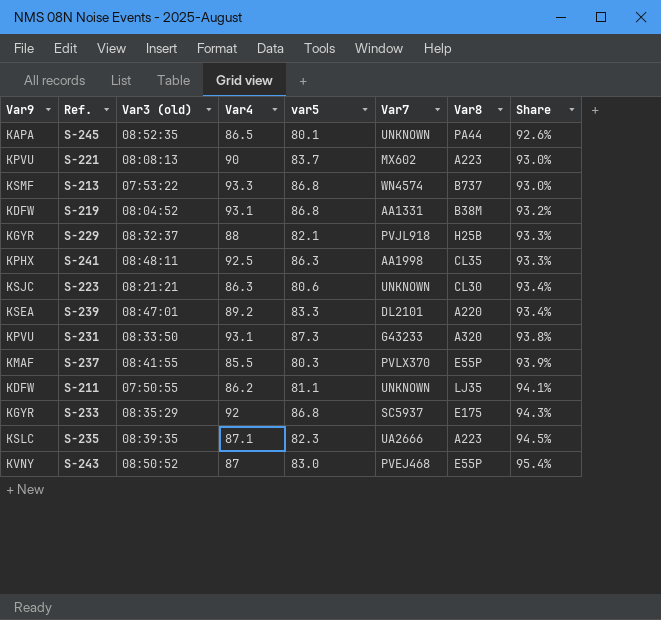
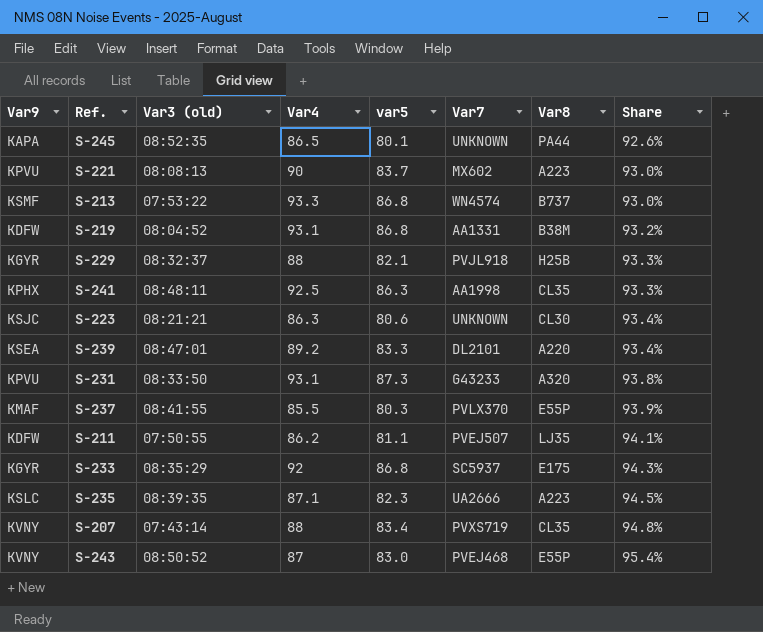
S-211 | Var7: UNKNOWN -> PVEJ507
row S-207: none -> KVNY | 07:43:14 | 88 | 83.4 | PVXS719 | CL35 | 94.8%

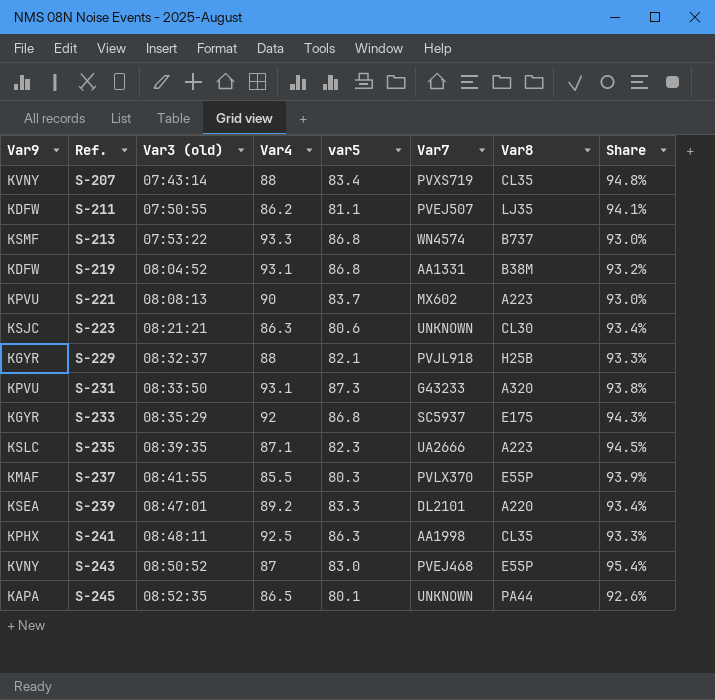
row order: Share ascending -> Ref. ascending

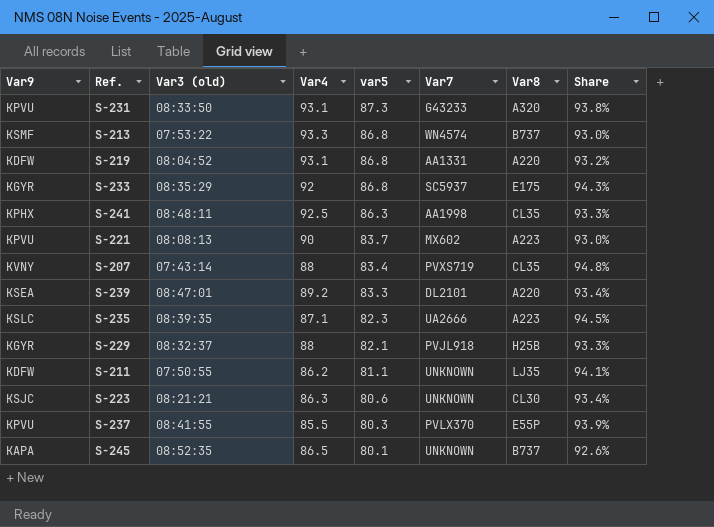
row order: Ref. ascending -> var5 descending
row S-243: KVNY | 08:50:52 | 87 | 83.0 | PVEJ468 | E55P | 95.4% -> none
S-219 | Var8: B38M -> A220
S-211 | Var7: PVEJ507 -> UNKNOWN
S-237 | Var9: KMAF -> KPVU
S-245 | Var8: PA44 -> B737

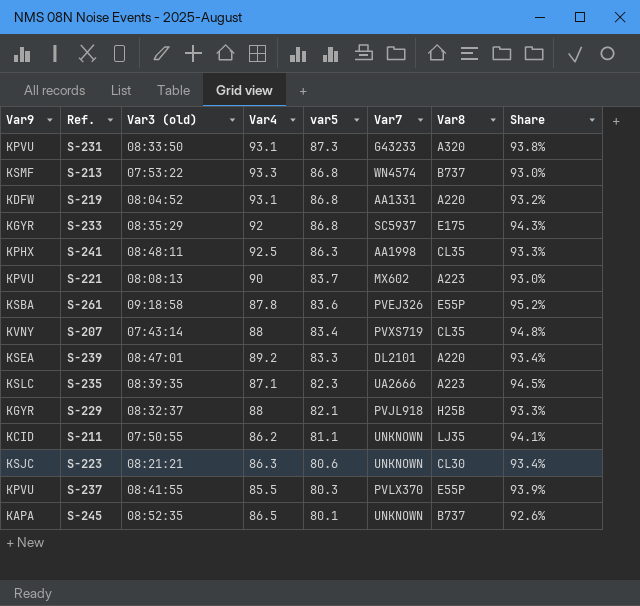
row S-261: none -> KSBA | 09:18:58 | 87.8 | 83.6 | PVEJ326 | E55P | 95.2%
S-211 | Var9: KDFW -> KCID

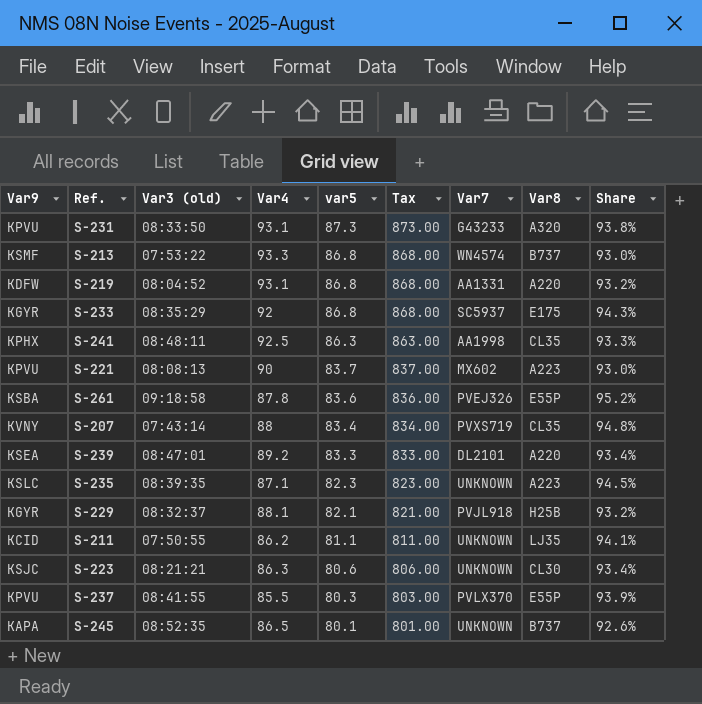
column Tax | formula: none -> [var5] * 10
S-235 | Var7: UA2666 -> UNKNOWN
S-229 | Var4: 88 -> 88.1
S-229 | Share: 93.3% -> 93.2%

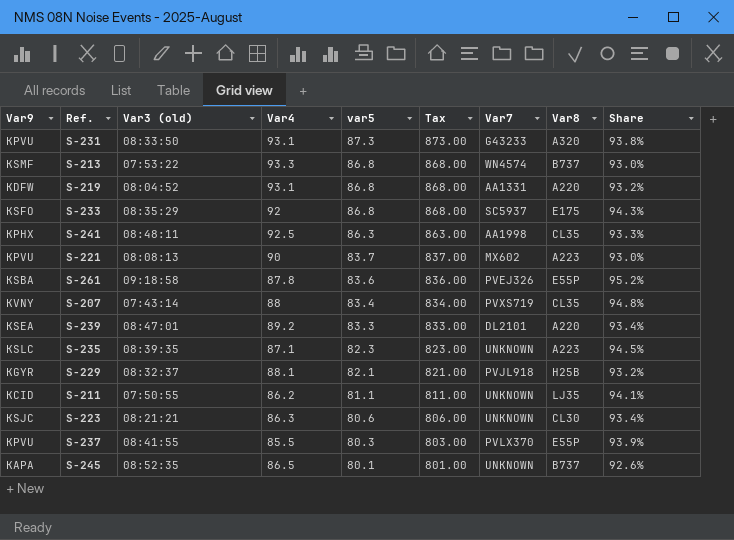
S-233 | Var9: KGYR -> KSFO

